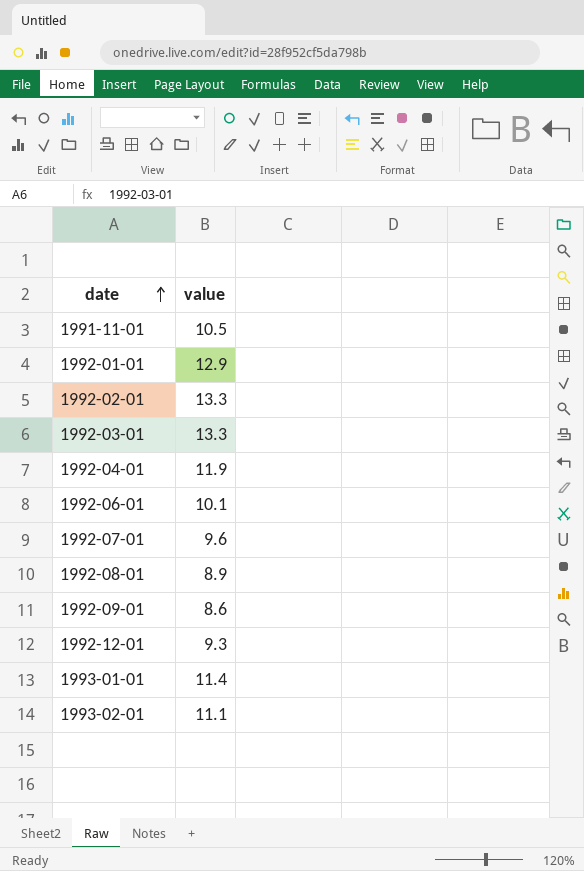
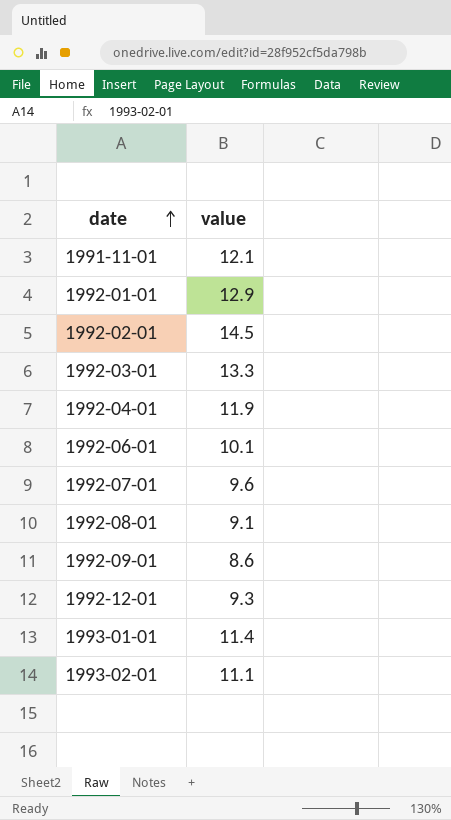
1991-11-01 | value: 10.5 -> 12.1
1992-02-01 | value: 13.3 -> 14.5
1992-08-01 | value: 8.9 -> 9.1

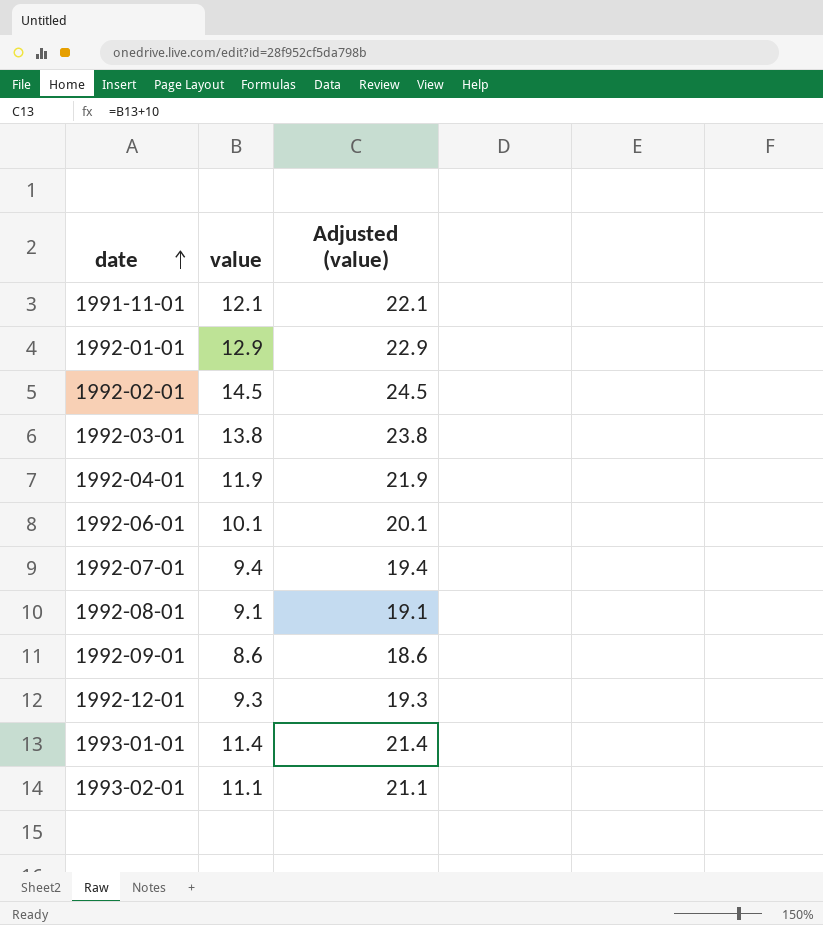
column Adjusted (value) | formula: none -> [value] + 10
1992-03-01 | value: 13.3 -> 13.8
1992-07-01 | value: 9.6 -> 9.4

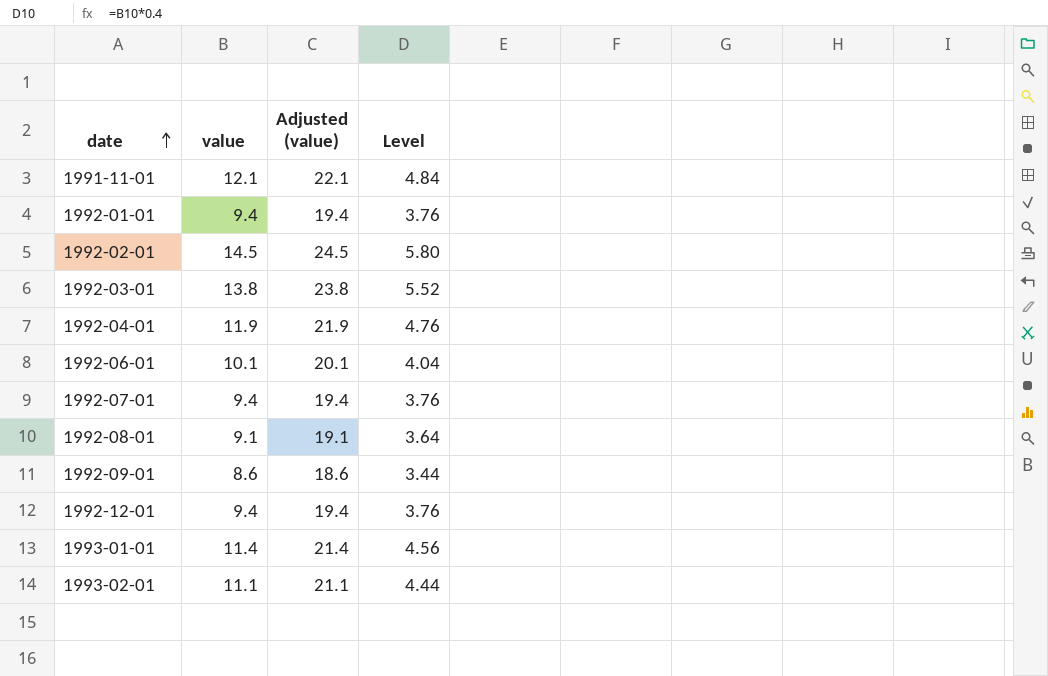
column Level | formula: none -> [value] * 0.4
1992-01-01 | value: 12.9 -> 9.4
1992-01-01 | Adjusted (value): 22.9 -> 19.4
1992-12-01 | value: 9.3 -> 9.4
1992-12-01 | Adjusted (value): 19.3 -> 19.4

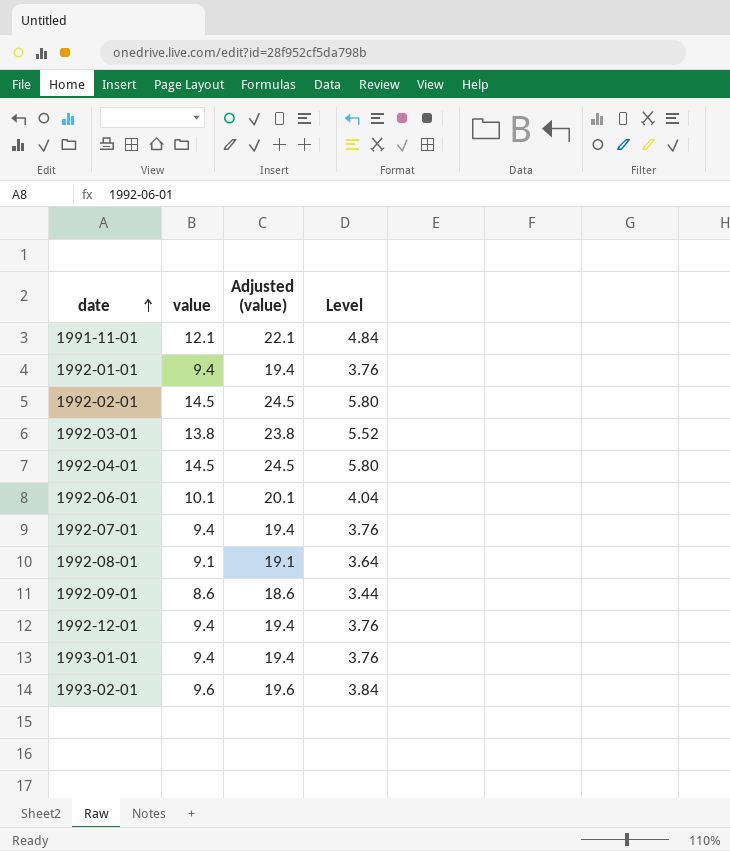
1992-04-01 | value: 11.9 -> 14.5
1992-04-01 | Adjusted (value): 21.9 -> 24.5
1992-04-01 | Level: 4.76 -> 5.80
1993-01-01 | value: 11.4 -> 9.4
1993-01-01 | Adjusted (value): 21.4 -> 19.4
1993-01-01 | Level: 4.56 -> 3.76
1993-02-01 | value: 11.1 -> 9.6
1993-02-01 | Adjusted (value): 21.1 -> 19.6
1993-02-01 | Level: 4.44 -> 3.84

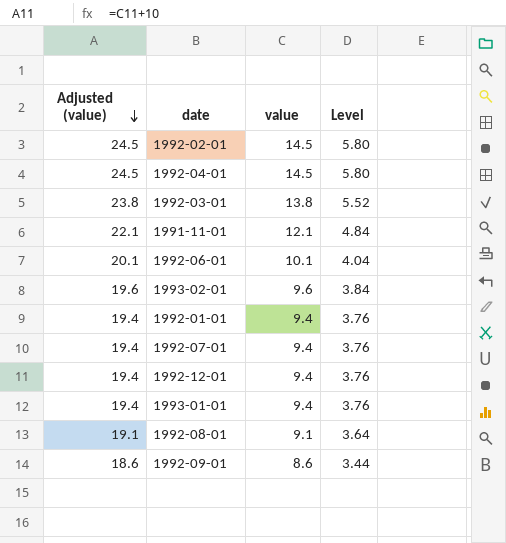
row order: date ascending -> Adjusted (value) descending
column Adjusted (value) | position: 3 -> 1

